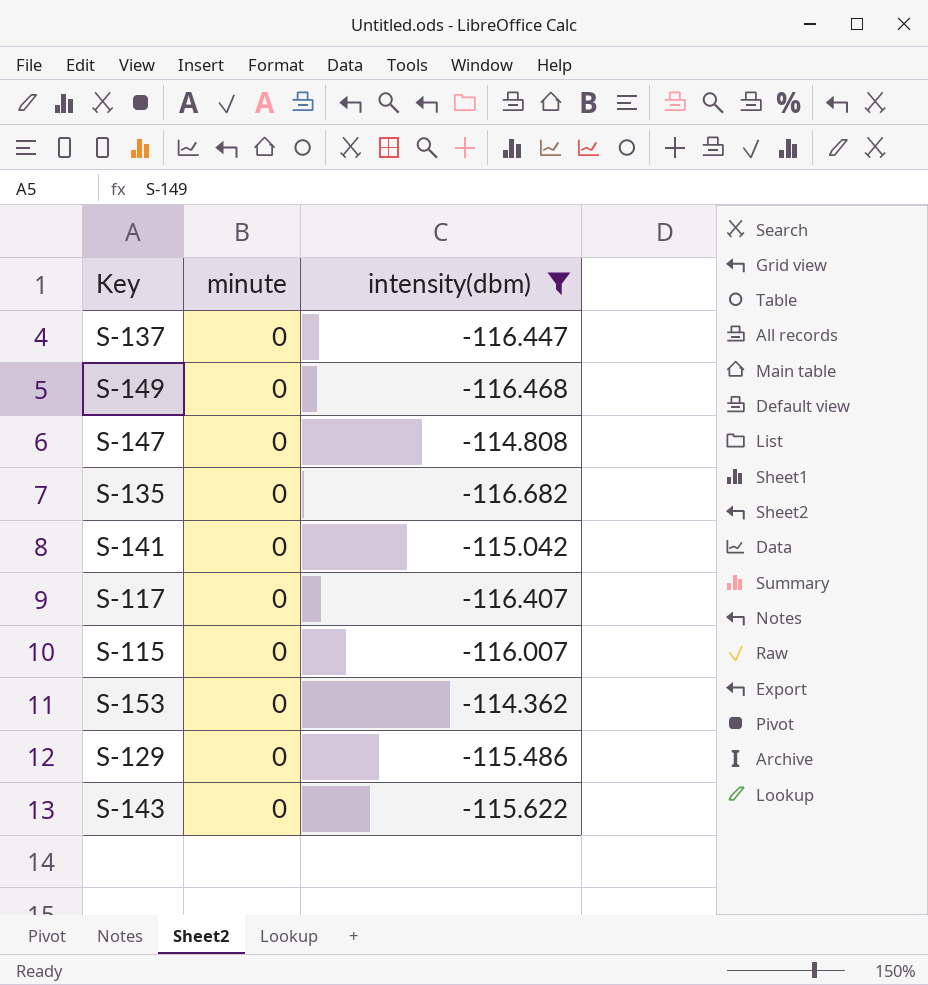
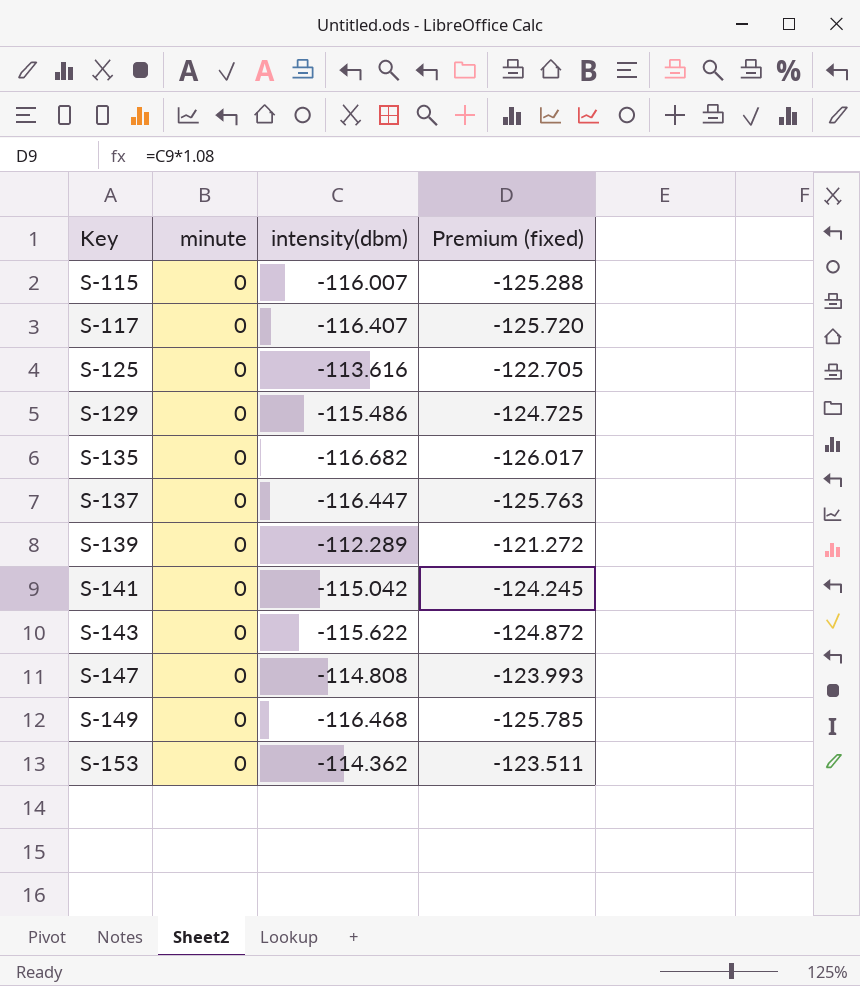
filter: intensity(dbm) <= -114.362 -> none
row order: none -> Key ascending
column Premium (fixed) | formula: none -> [intensity(dbm)] * 1.08

